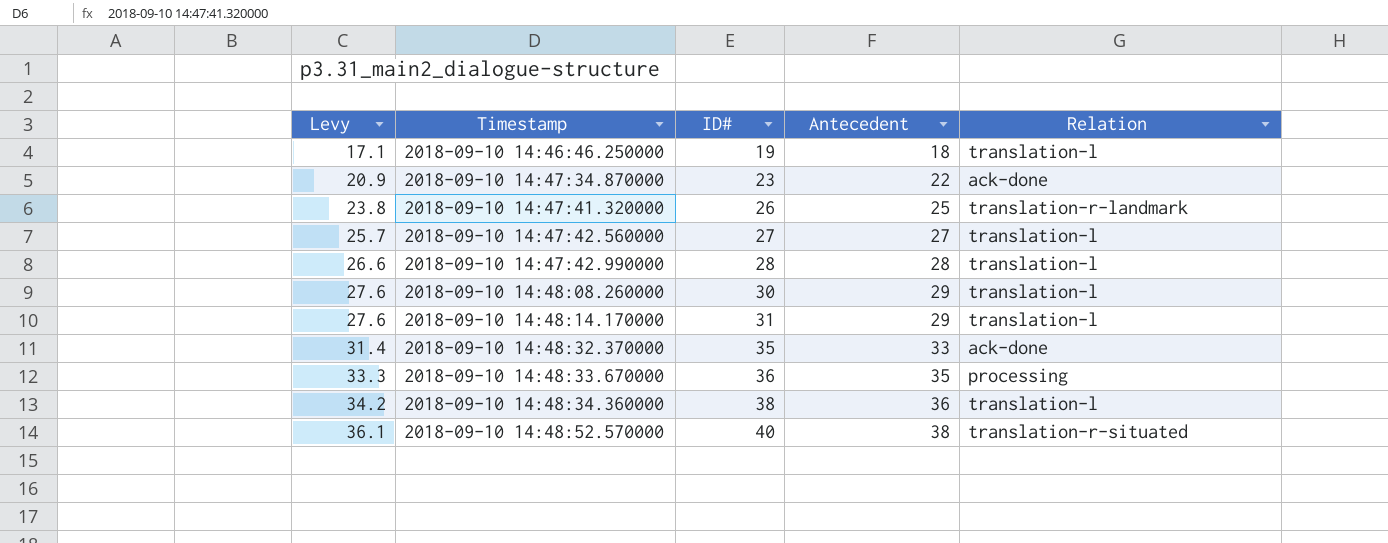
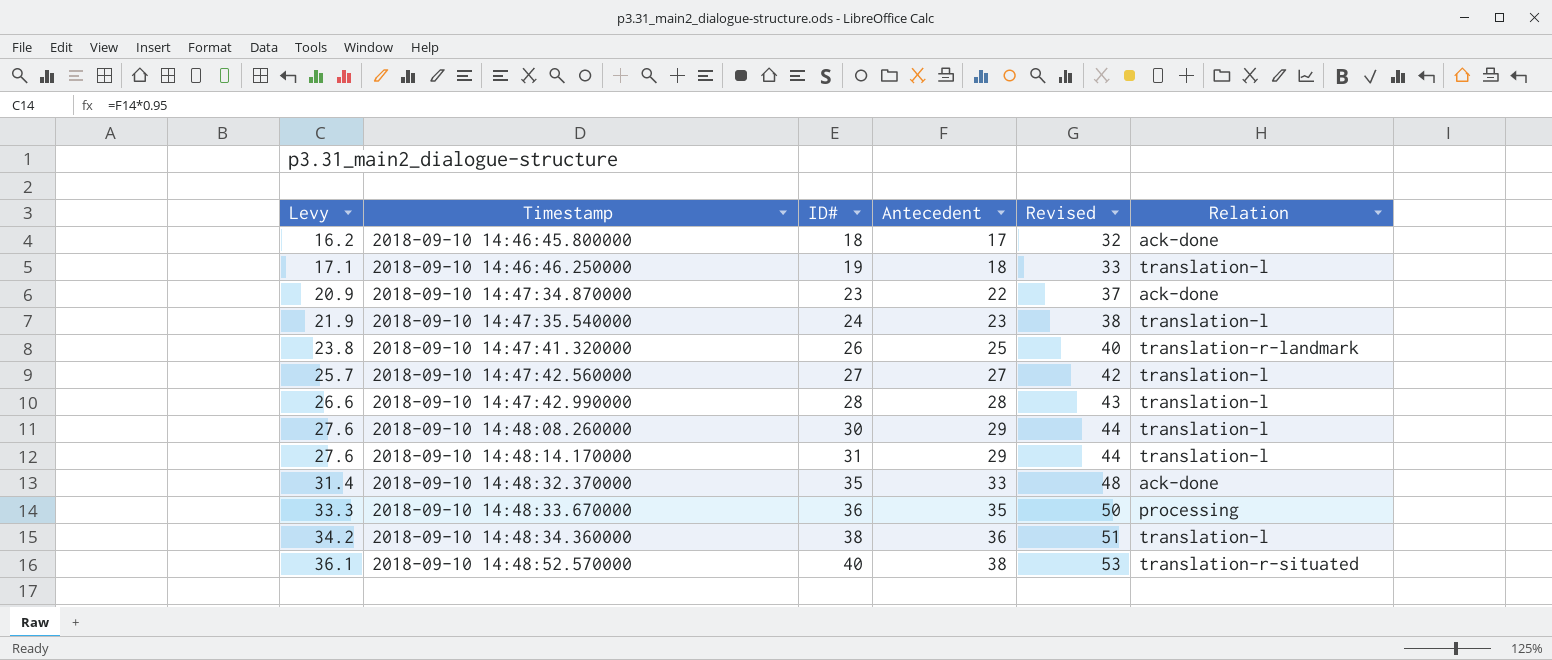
column Revised | formula: none -> [Antecedent] + 15
row 2018-09-10 14:46:45.800000: none -> 16.2 | 18 | 17 | 32 | ack-done
row 2018-09-10 14:47:35.540000: none -> 21.9 | 24 | 23 | 38 | translation-l

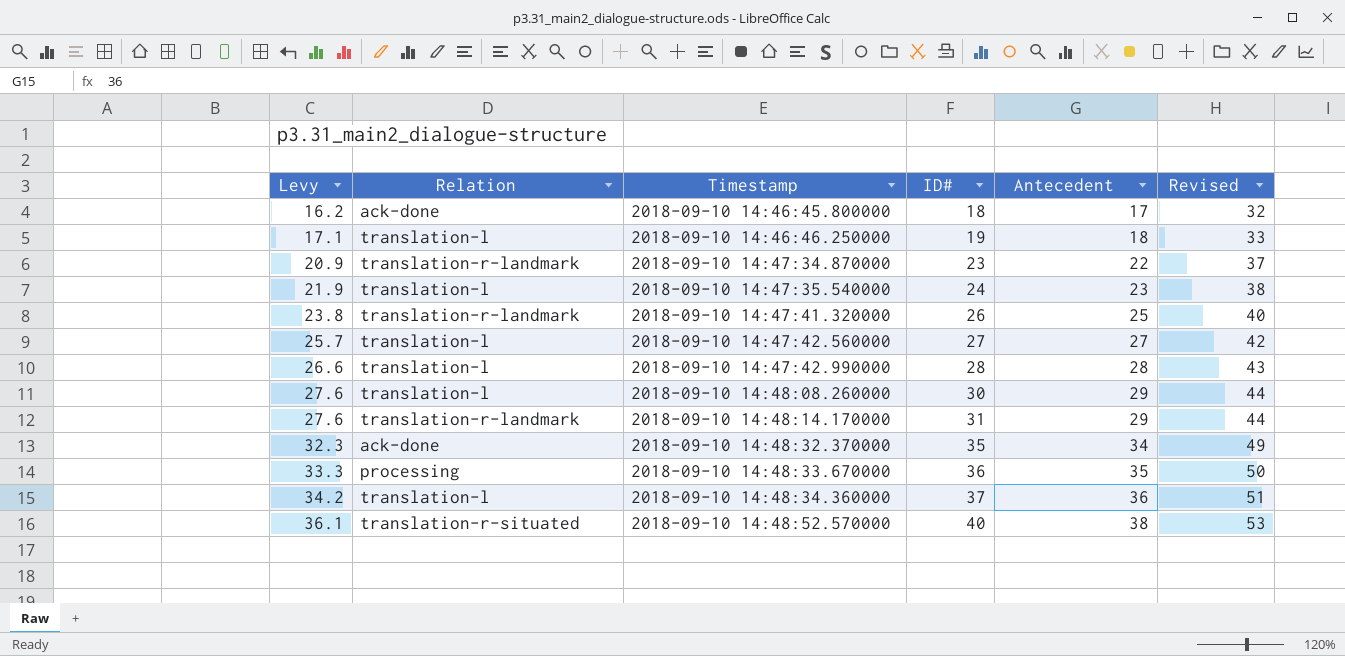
column Relation | position: 6 -> 2
2018-09-10 14:47:34.870000 | Relation: ack-done -> translation-r-landmark
2018-09-10 14:48:14.170000 | Relation: translation-l -> translation-r-landmark
2018-09-10 14:48:32.370000 | Levy: 31.4 -> 32.3
2018-09-10 14:48:32.370000 | Antecedent: 33 -> 34
2018-09-10 14:48:32.370000 | Revised: 48 -> 49
2018-09-10 14:48:34.360000 | ID#: 38 -> 37

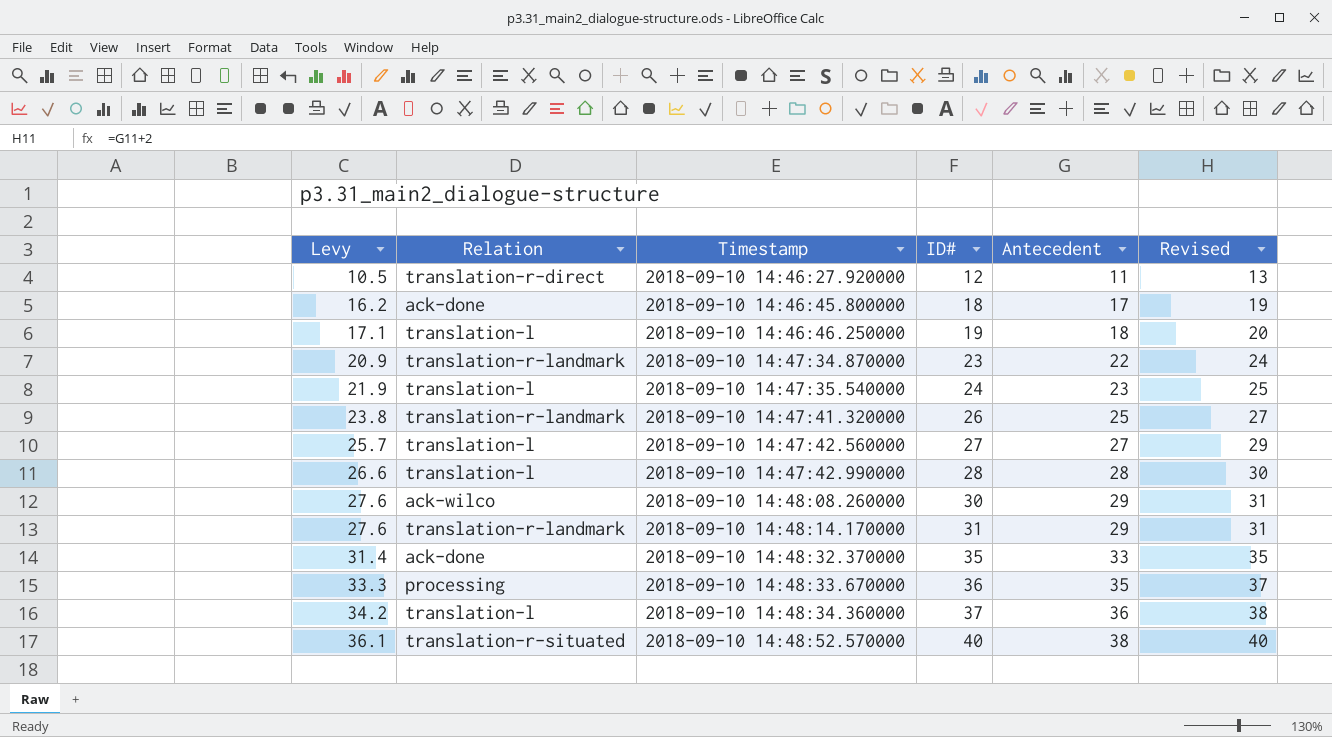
column Revised | formula: [Antecedent] + 15 -> [Antecedent] + 2
row 2018-09-10 14:46:27.920000: none -> 10.5 | translation-r-direct | 12 | 11 | 13
2018-09-10 14:48:08.260000 | Relation: translation-l -> ack-wilco
2018-09-10 14:48:32.370000 | Levy: 32.3 -> 31.4
2018-09-10 14:48:32.370000 | Antecedent: 34 -> 33

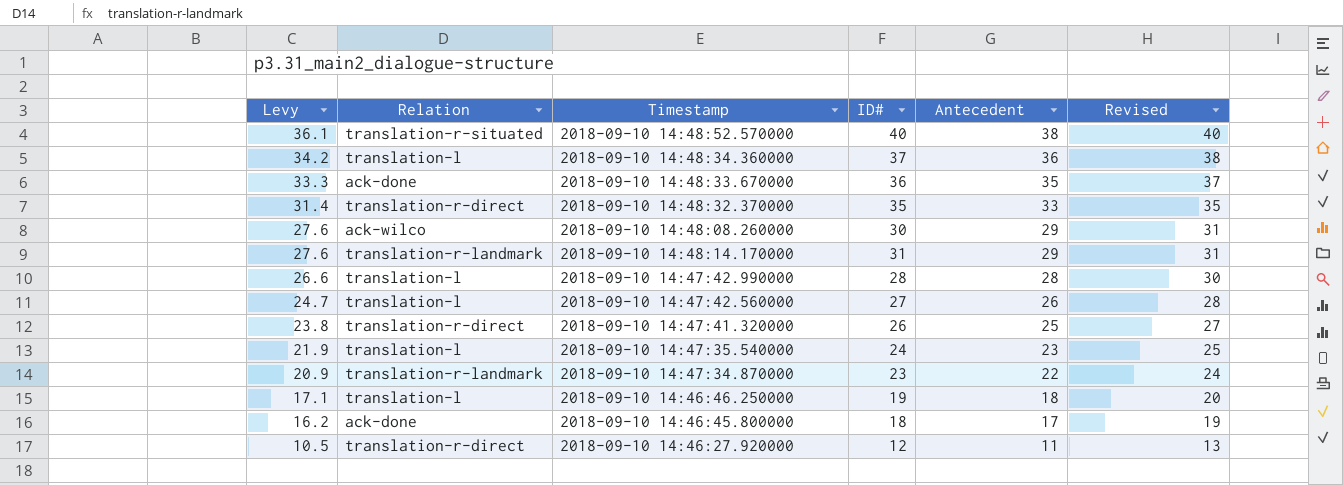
row order: Levy ascending -> Levy descending
2018-09-10 14:48:33.670000 | Relation: processing -> ack-done
2018-09-10 14:48:32.370000 | Relation: ack-done -> translation-r-direct
2018-09-10 14:47:42.560000 | Levy: 25.7 -> 24.7
2018-09-10 14:47:42.560000 | Antecedent: 27 -> 26
2018-09-10 14:47:42.560000 | Revised: 29 -> 28
2018-09-10 14:47:41.320000 | Relation: translation-r-landmark -> translation-r-direct

